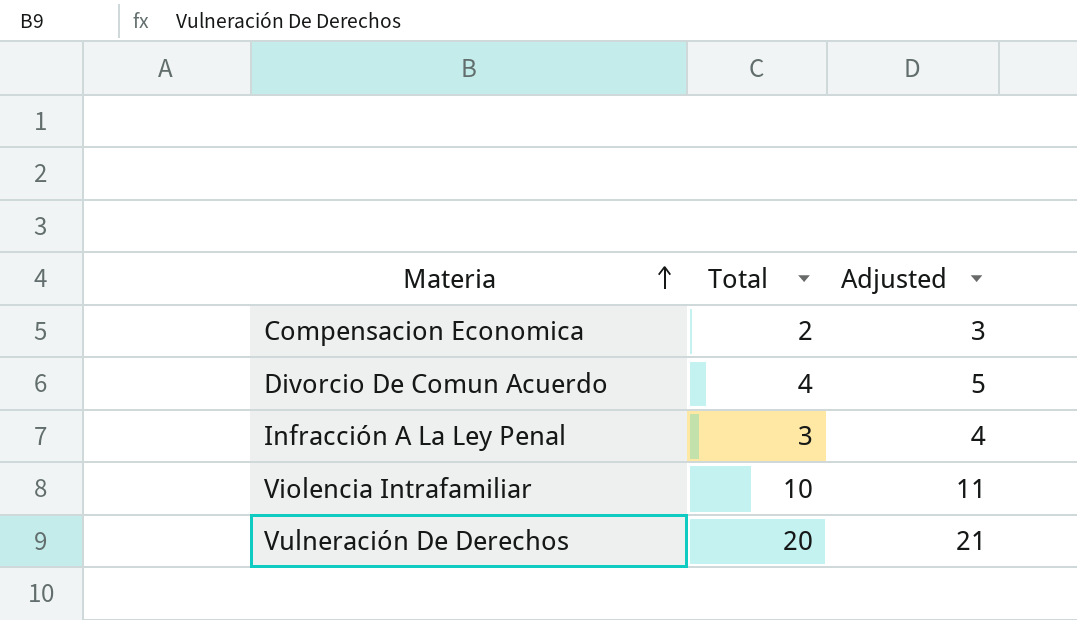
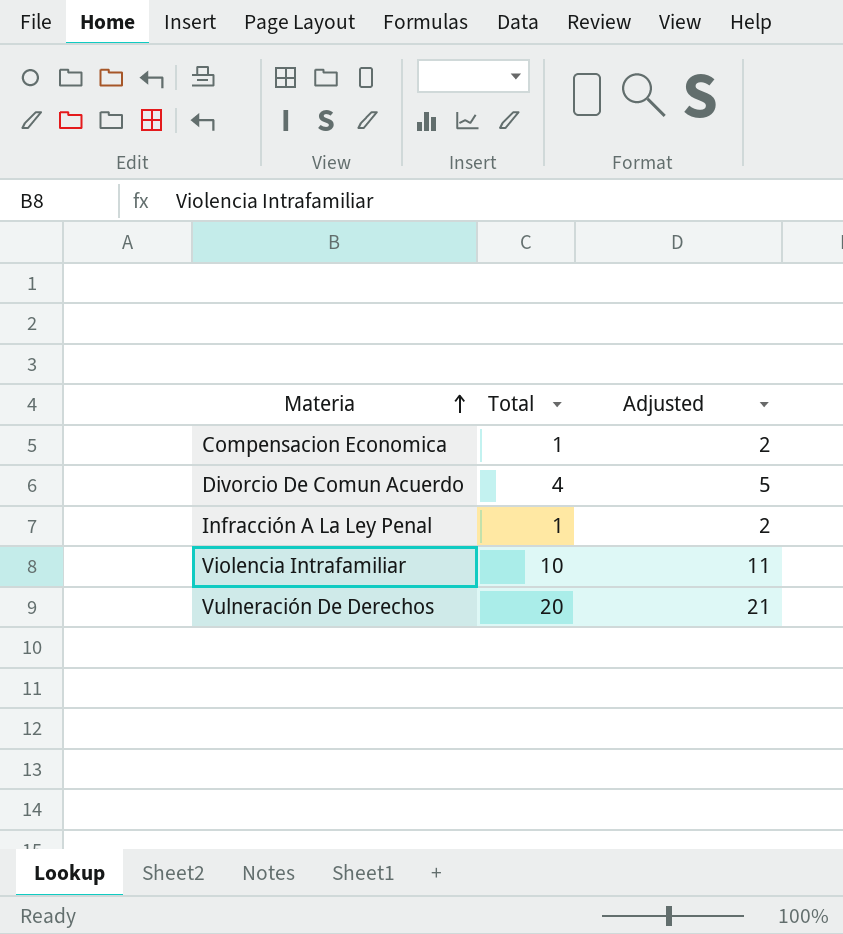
Compensacion Economica | Total: 2 -> 1
Compensacion Economica | Adjusted: 3 -> 2
Infracción A La Ley Penal | Total: 3 -> 1
Infracción A La Ley Penal | Adjusted: 4 -> 2

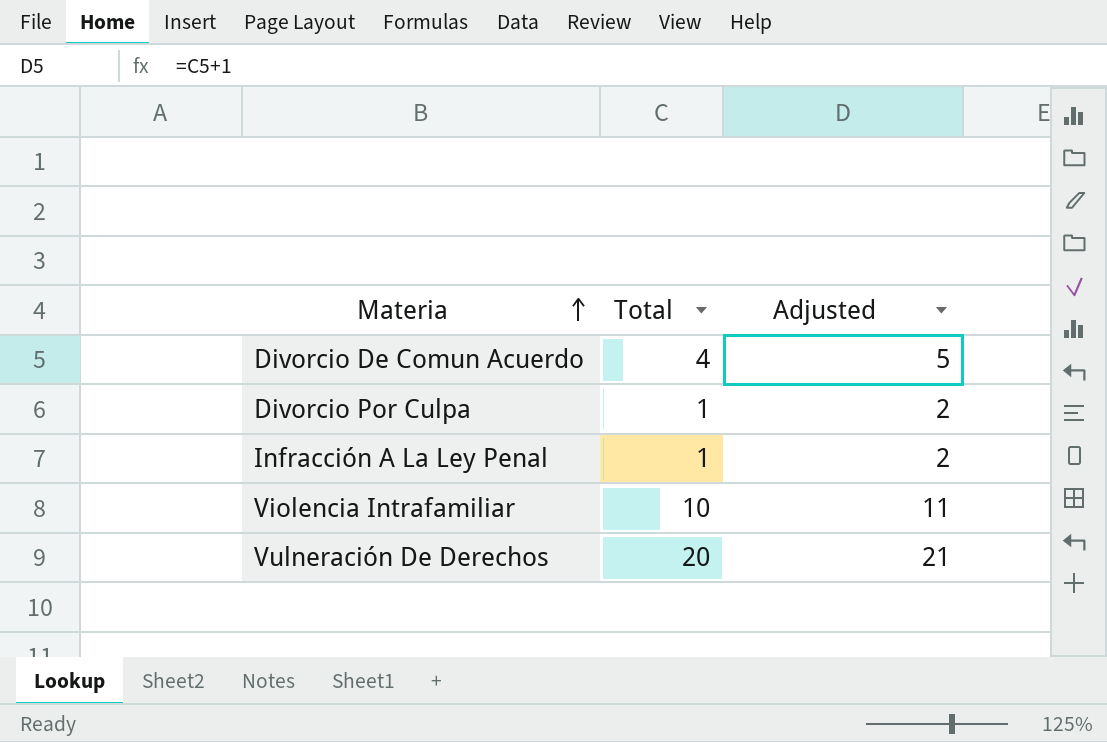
row Compensacion Economica: 1 | 2 -> none
row Divorcio Por Culpa: none -> 1 | 2

